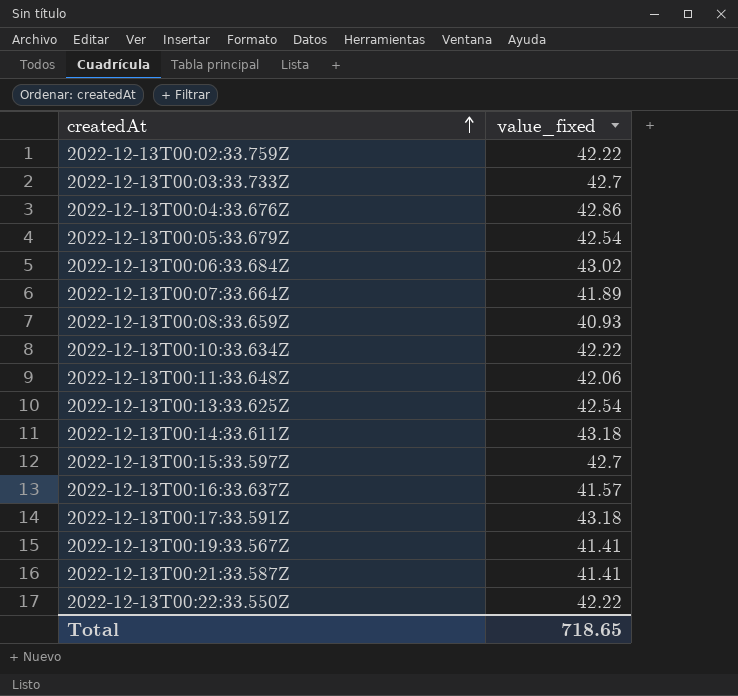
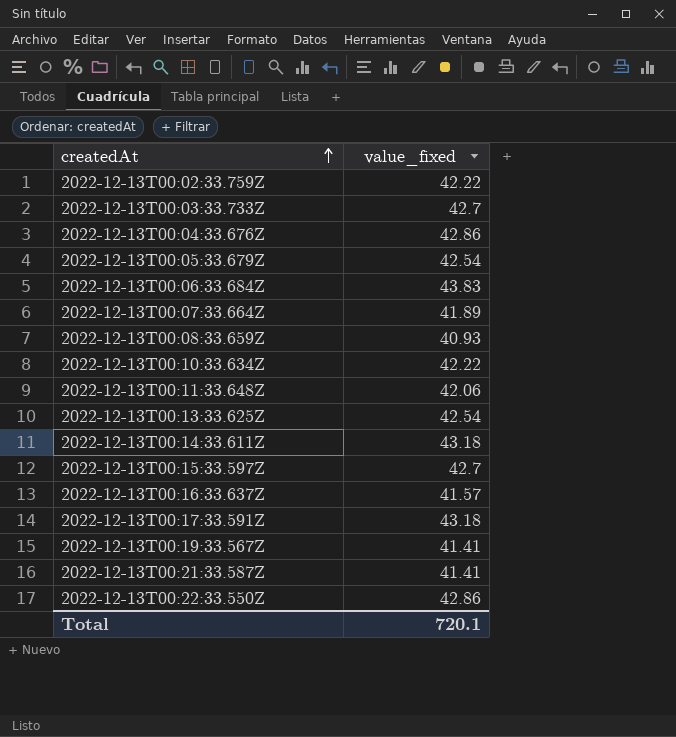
2022-12-13T00:06:33.684Z | value_fixed: 43.02 -> 43.83
2022-12-13T00:22:33.550Z | value_fixed: 42.22 -> 42.86
Total | value_fixed: 718.65 -> 720.1

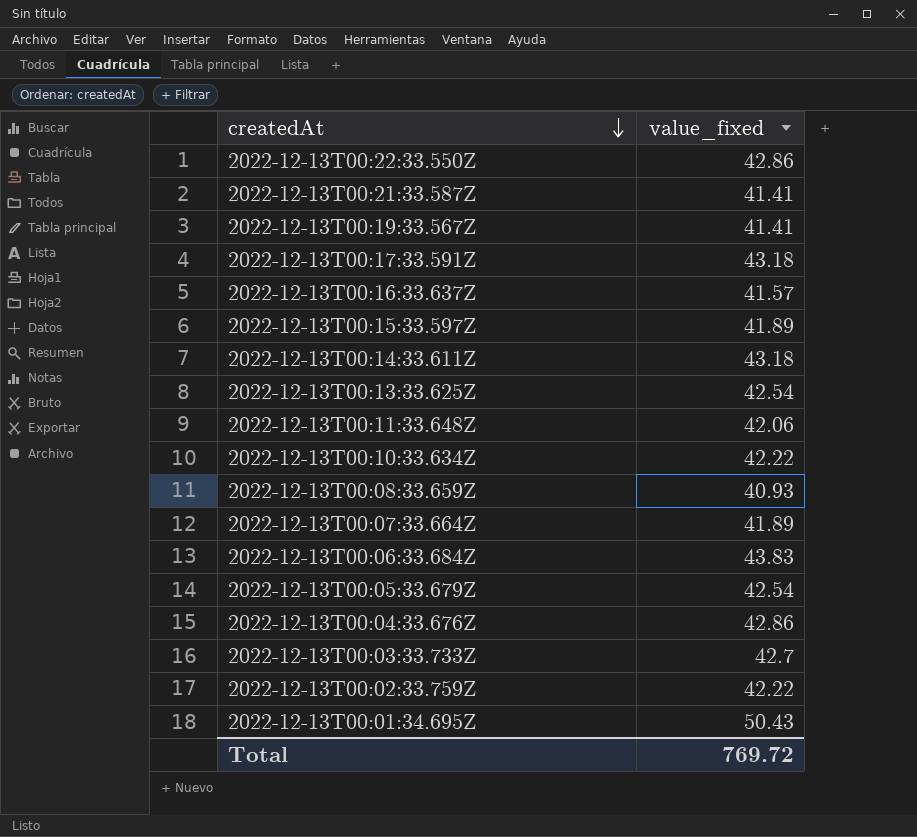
row order: createdAt ascending -> createdAt descending
2022-12-13T00:15:33.597Z | value_fixed: 42.7 -> 41.89
row 2022-12-13T00:01:34.695Z: none -> 50.43
Total | value_fixed: 720.1 -> 769.72

